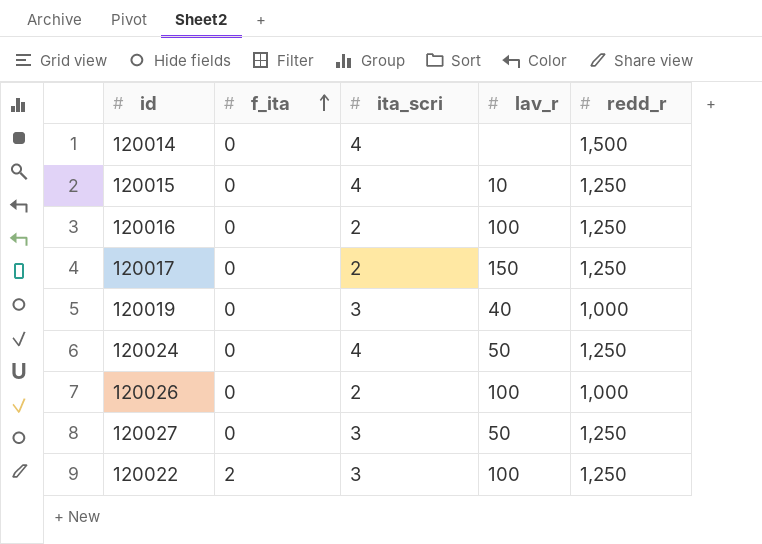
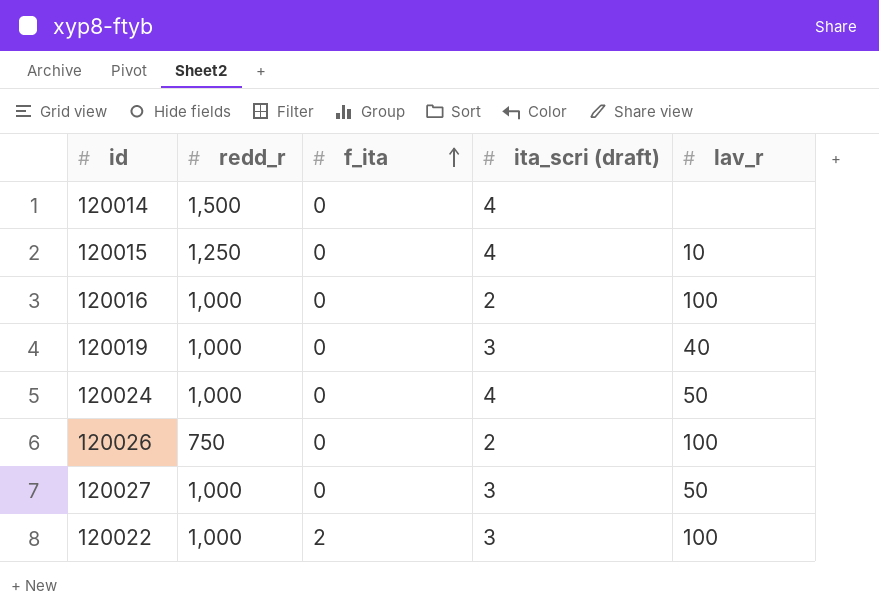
column redd_r | position: 5 -> 2
column name: ita_scri -> ita_scri (draft)
row 120017: 0 | 2 | 150 | 1,250 -> none
120016 | redd_r: 1,250 -> 1,000
120024 | redd_r: 1,250 -> 1,000
120026 | redd_r: 1,000 -> 750
120027 | redd_r: 1,250 -> 1,000
120022 | redd_r: 1,250 -> 1,000

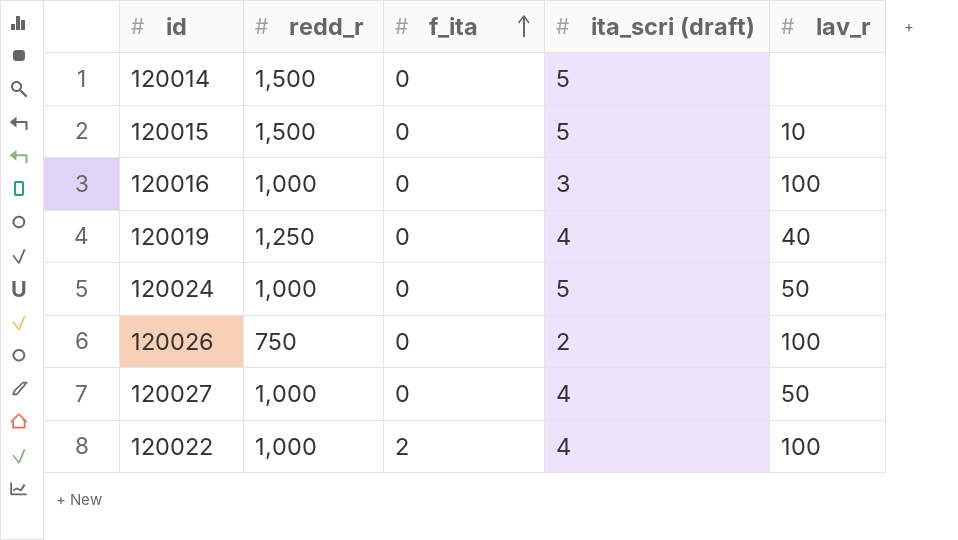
120014 | ita_scri (draft): 4 -> 5
120015 | redd_r: 1,250 -> 1,500
120015 | ita_scri (draft): 4 -> 5
120016 | ita_scri (draft): 2 -> 3
120019 | redd_r: 1,000 -> 1,250
120019 | ita_scri (draft): 3 -> 4
120024 | ita_scri (draft): 4 -> 5
120027 | ita_scri (draft): 3 -> 4
120022 | ita_scri (draft): 3 -> 4

